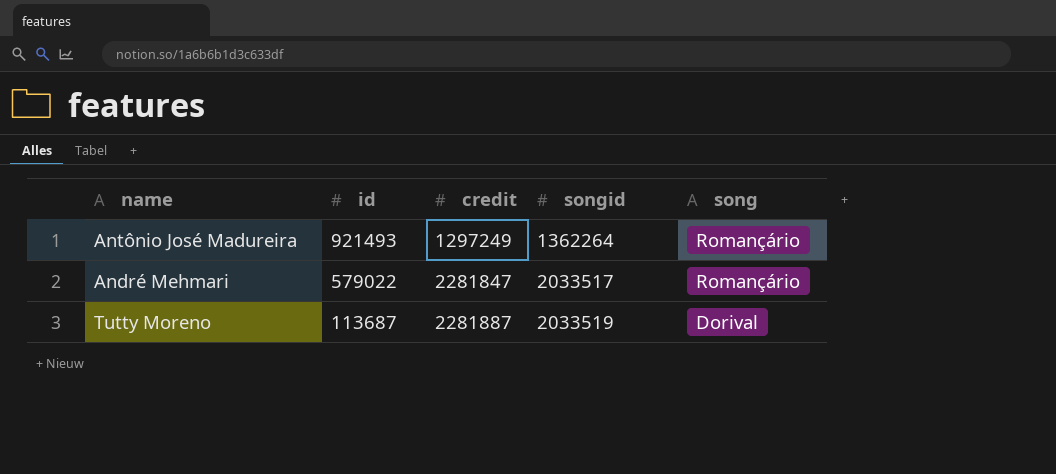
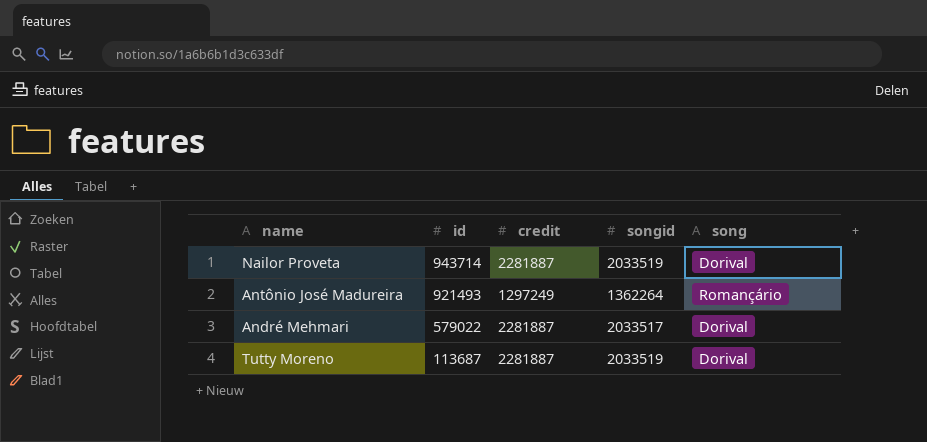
row Nailor Proveta: none -> 943714 | 2281887 | 2033519 | Dorival
André Mehmari | credit: 2281847 -> 2281887
André Mehmari | song: Romançário -> Dorival

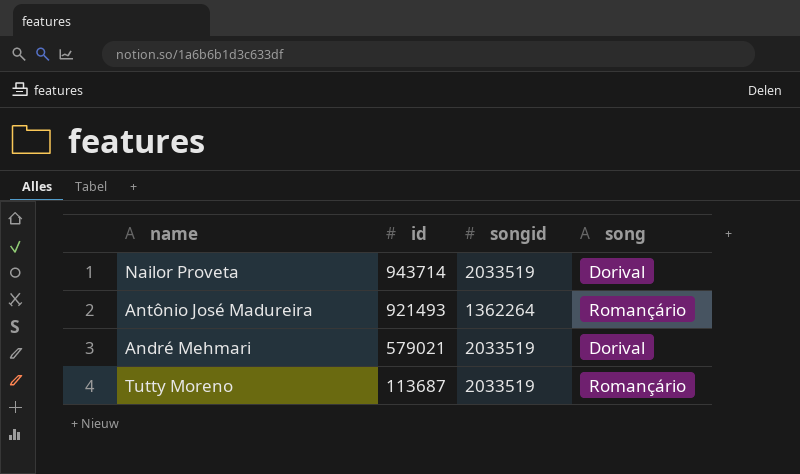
column credit | position: 3 -> none
André Mehmari | id: 579022 -> 579021
André Mehmari | songid: 2033517 -> 2033519
Tutty Moreno | song: Dorival -> Romançário

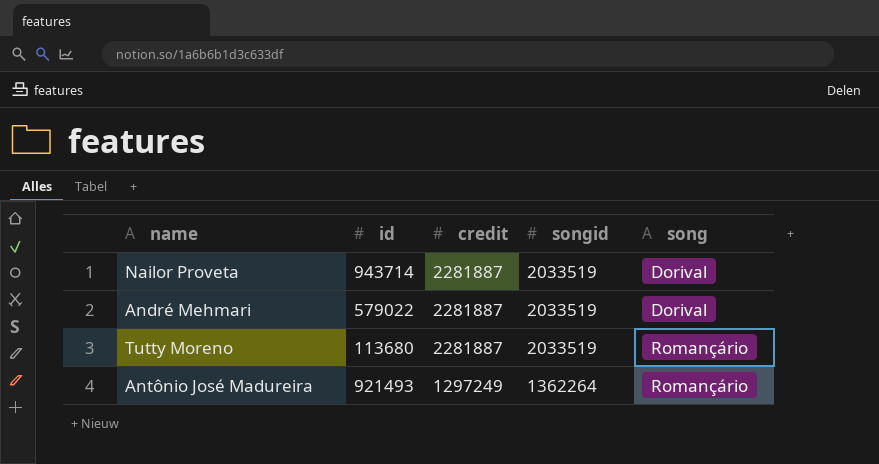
row order: id descending -> credit descending
column credit | position: none -> 3
André Mehmari | id: 579021 -> 579022
Tutty Moreno | id: 113687 -> 113680

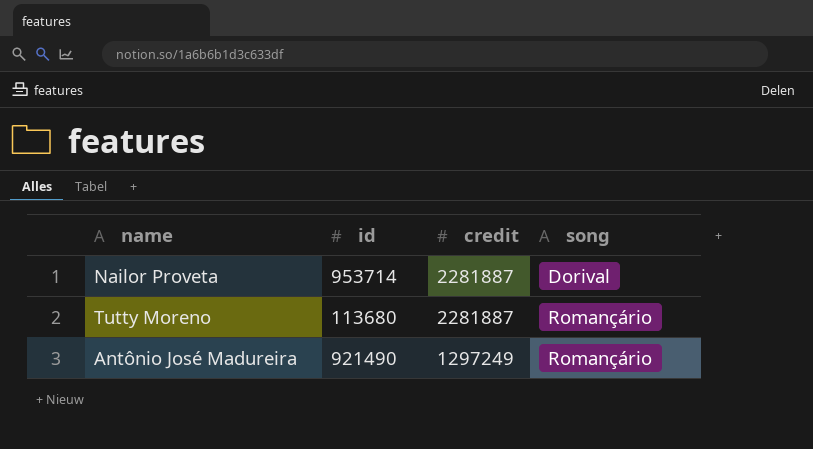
column songid | position: 4 -> none
row André Mehmari: 579022 | 2281887 | 2033519 | Dorival -> none
Nailor Proveta | id: 943714 -> 953714
Antônio José Madureira | id: 921493 -> 921490

